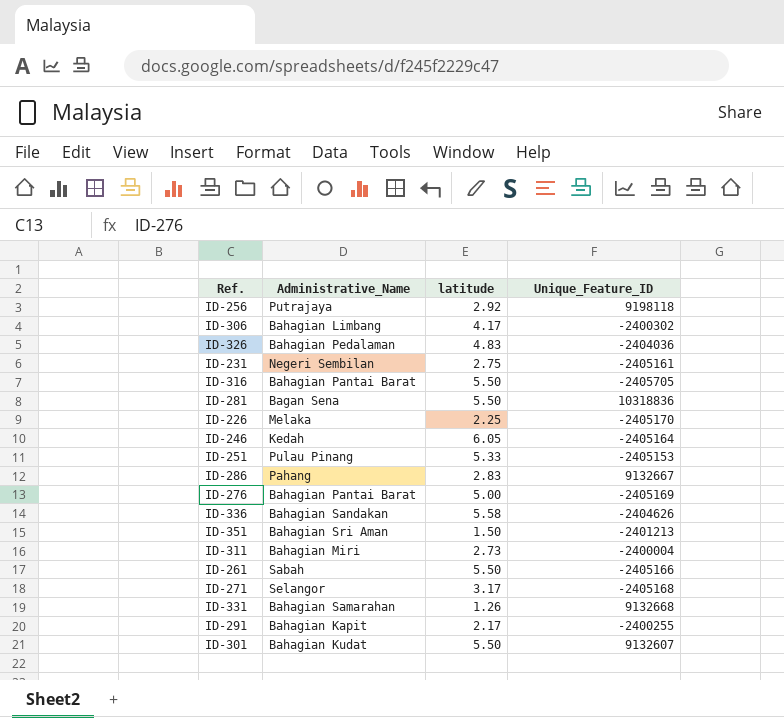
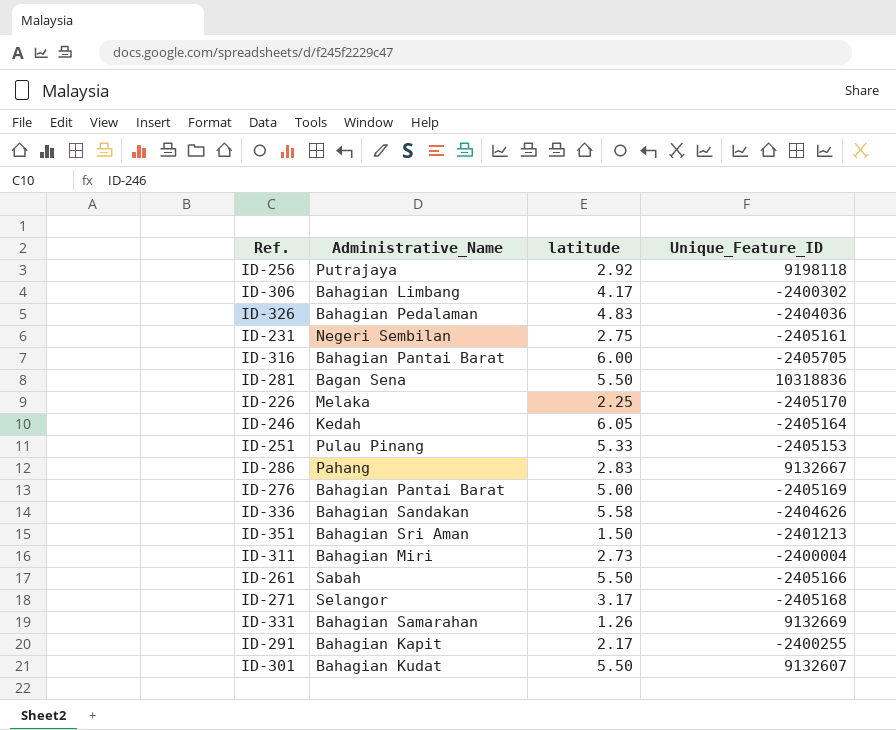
ID-316 | latitude: 5.50 -> 6.00
ID-331 | Unique_Feature_ID: 9132668 -> 9132669

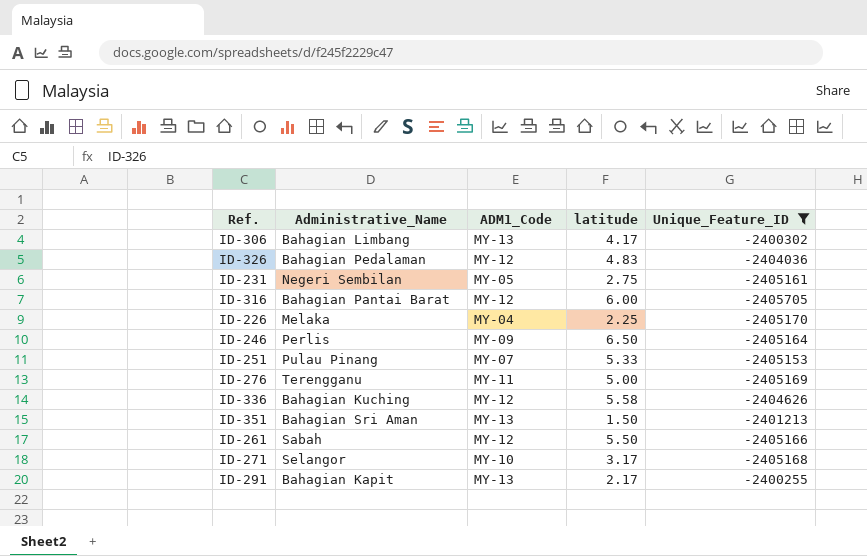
filter: none -> Unique_Feature_ID <= -2400255
column ADM1_Code | position: none -> 3
ID-246 | Administrative_Name: Kedah -> Perlis
ID-246 | latitude: 6.05 -> 6.50
ID-276 | Administrative_Name: Bahagian Pantai Barat -> Terengganu
ID-336 | Administrative_Name: Bahagian Sandakan -> Bahagian Kuching

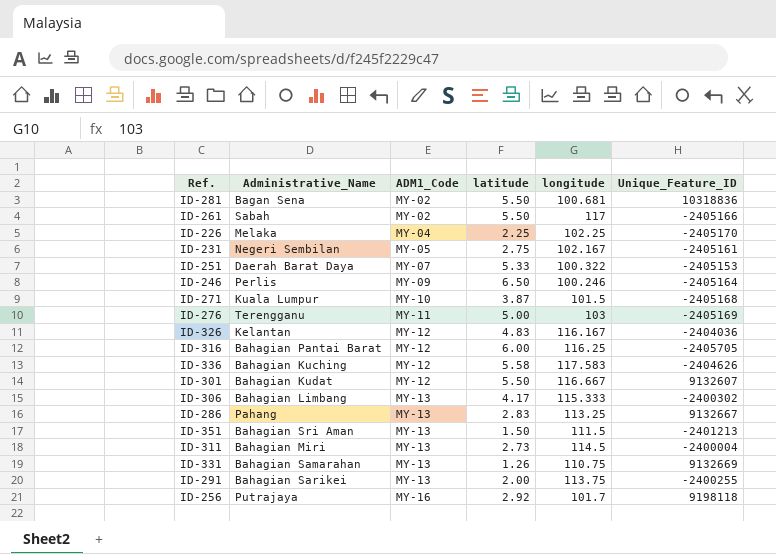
filter: Unique_Feature_ID <= -2400255 -> none
row order: none -> ADM1_Code ascending
column longitude | position: none -> 5
ID-261 | ADM1_Code: MY-12 -> MY-02
ID-251 | Administrative_Name: Pulau Pinang -> Daerah Barat Daya
ID-271 | Administrative_Name: Selangor -> Kuala Lumpur
ID-271 | latitude: 3.17 -> 3.87
ID-326 | Administrative_Name: Bahagian Pedalaman -> Kelantan
ID-291 | Administrative_Name: Bahagian Kapit -> Bahagian Sarikei
ID-291 | latitude: 2.17 -> 2.00

